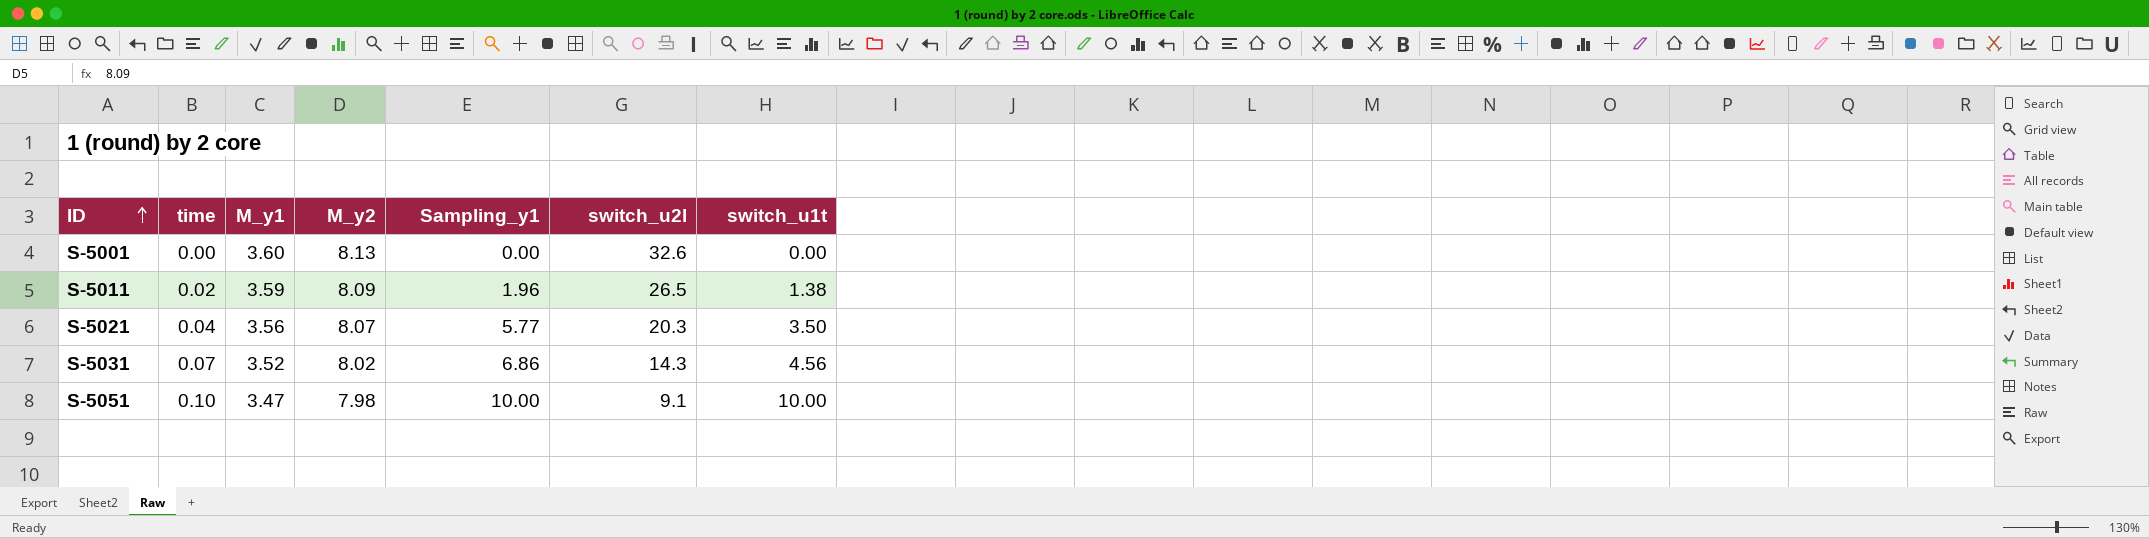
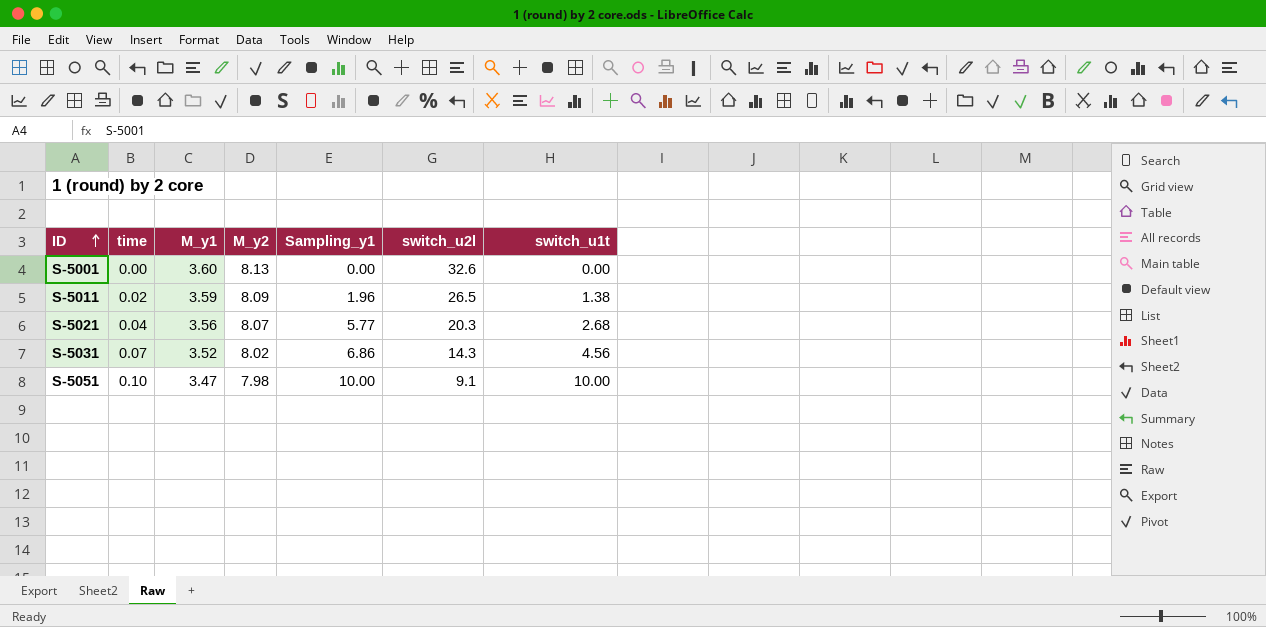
S-5021 | switch_u1t: 3.50 -> 2.68

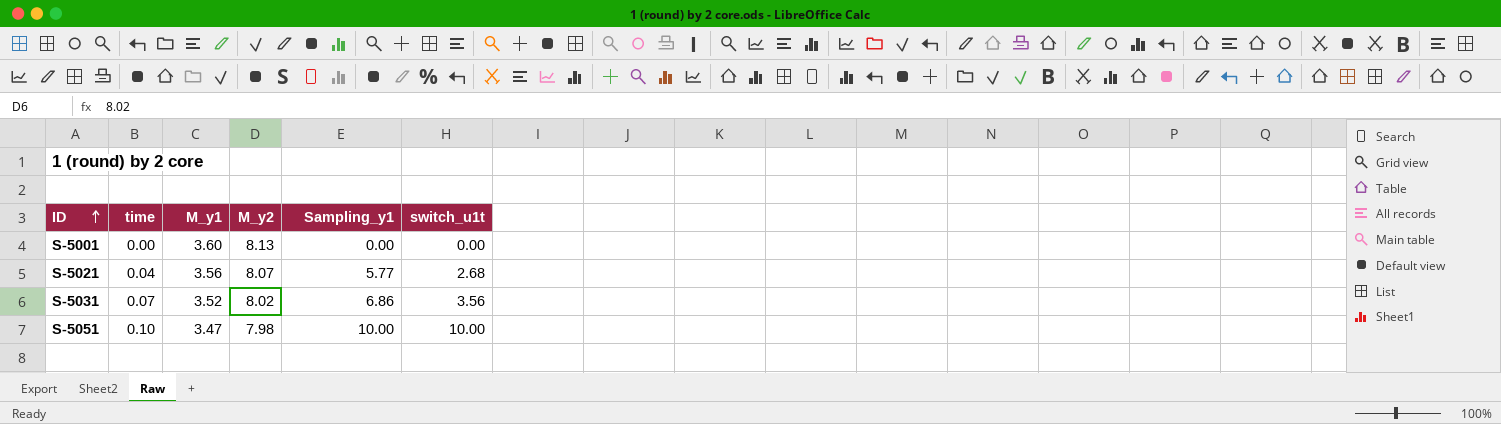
column switch_u2l | position: 6 -> none
row S-5011: 0.02 | 3.59 | 8.09 | 1.96 | 26.5 | 1.38 -> none
S-5031 | switch_u1t: 4.56 -> 3.56

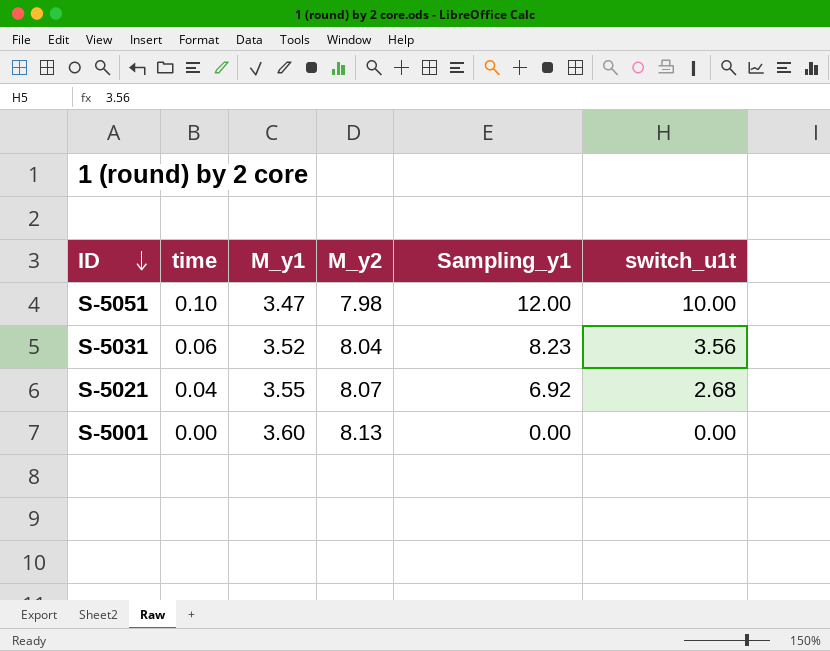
row order: ID ascending -> ID descending
S-5051 | Sampling_y1: 10.00 -> 12.00
S-5031 | time: 0.07 -> 0.06
S-5031 | M_y2: 8.02 -> 8.04
S-5031 | Sampling_y1: 6.86 -> 8.23
S-5021 | M_y1: 3.56 -> 3.55
S-5021 | Sampling_y1: 5.77 -> 6.92

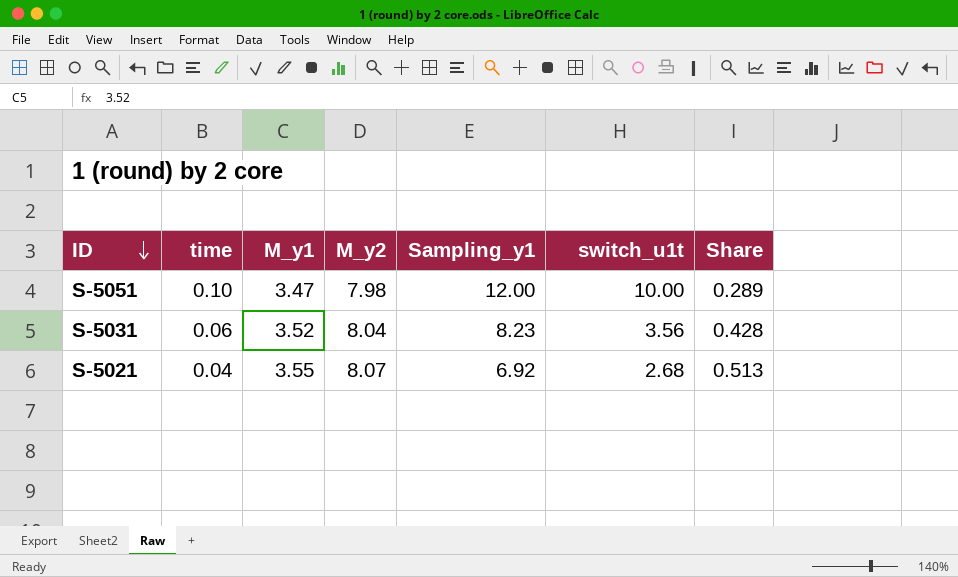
column Share | formula: none -> [M_y1] / [Sampling_y1]
row S-5001: 0.00 | 3.60 | 8.13 | 0.00 | 0.00 -> none

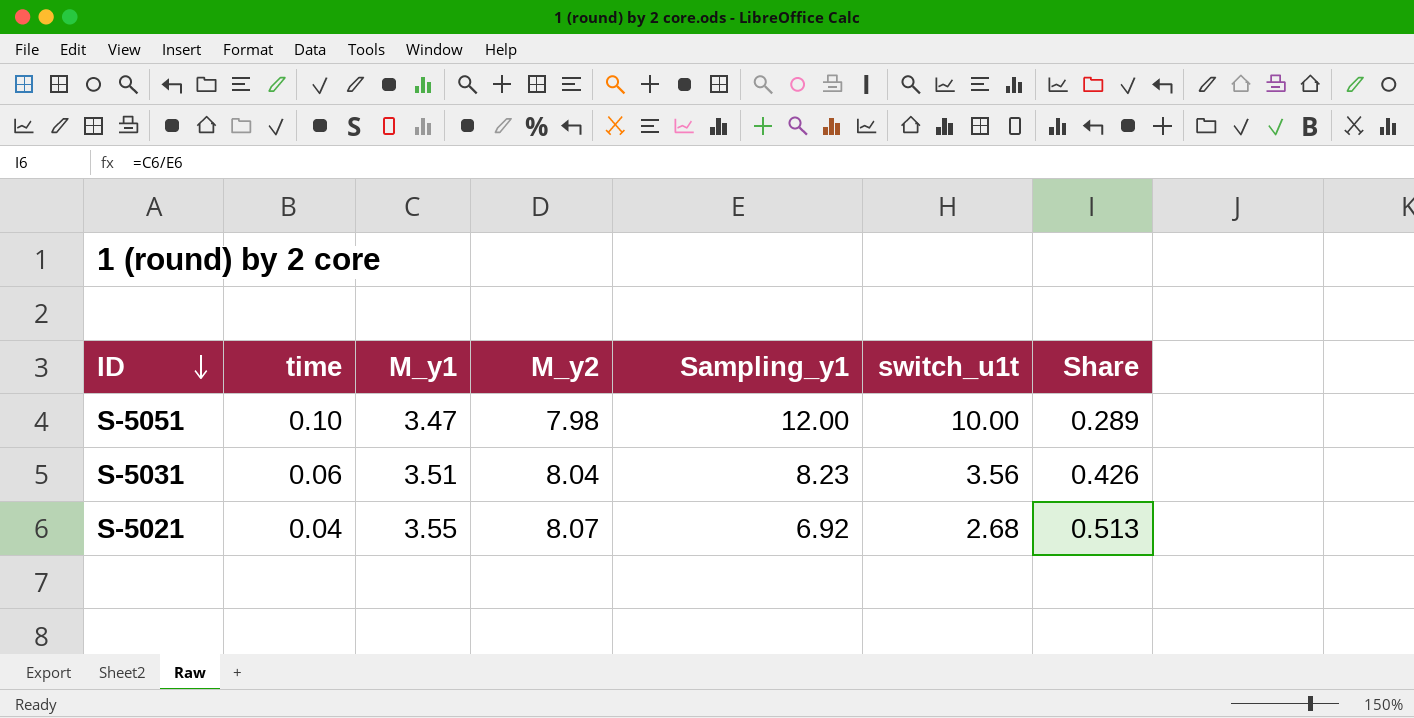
S-5031 | M_y1: 3.52 -> 3.51
S-5031 | Share: 0.428 -> 0.426

